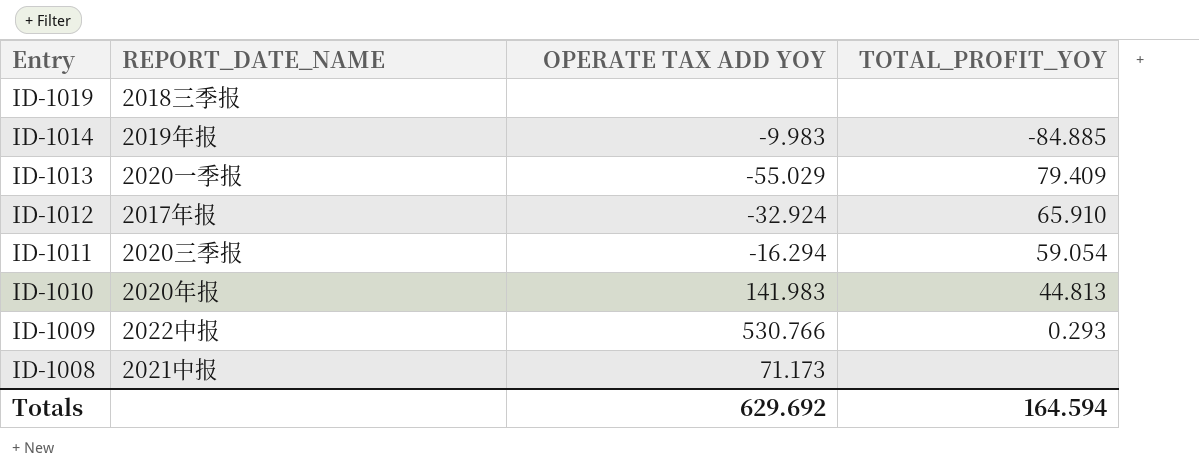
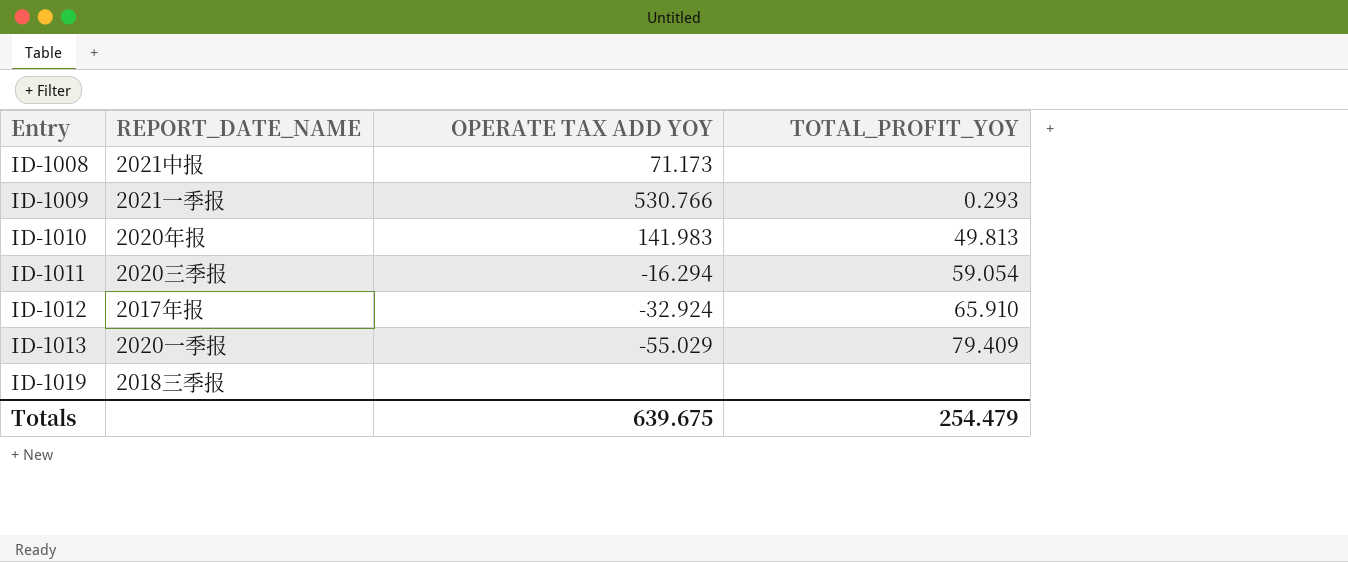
row order: Entry descending -> Entry ascending
row ID-1014: 2019年报 | -9.983 | -84.885 -> none
ID-1009 | REPORT_DATE_NAME: 2022中报 -> 2021一季报
ID-1010 | TOTAL_PROFIT_YOY: 44.813 -> 49.813
Totals | OPERATE TAX ADD YOY: 629.692 -> 639.675
Totals | TOTAL_PROFIT_YOY: 164.594 -> 254.479

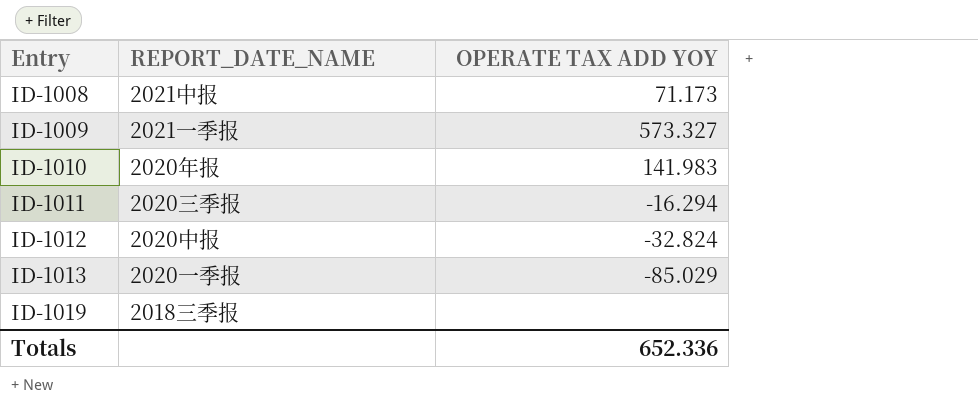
column TOTAL_PROFIT_YOY | position: 4 -> none
ID-1009 | OPERATE TAX ADD YOY: 530.766 -> 573.327
ID-1012 | REPORT_DATE_NAME: 2017年报 -> 2020中报
ID-1012 | OPERATE TAX ADD YOY: -32.924 -> -32.824
ID-1013 | OPERATE TAX ADD YOY: -55.029 -> -85.029
Totals | OPERATE TAX ADD YOY: 639.675 -> 652.336

